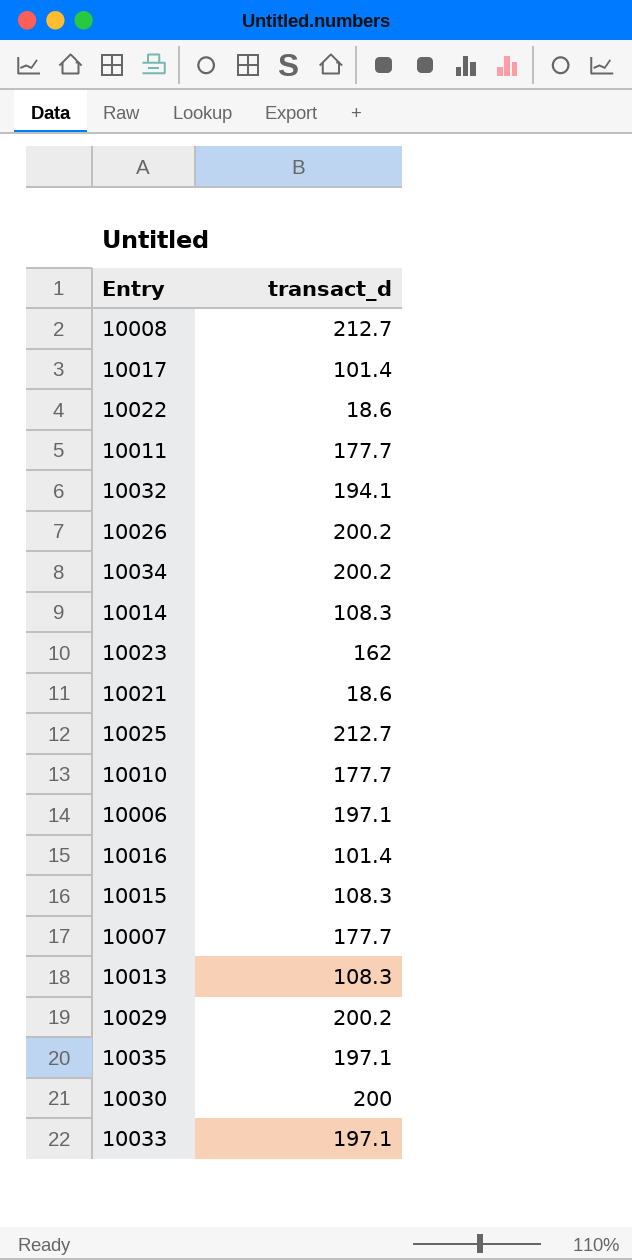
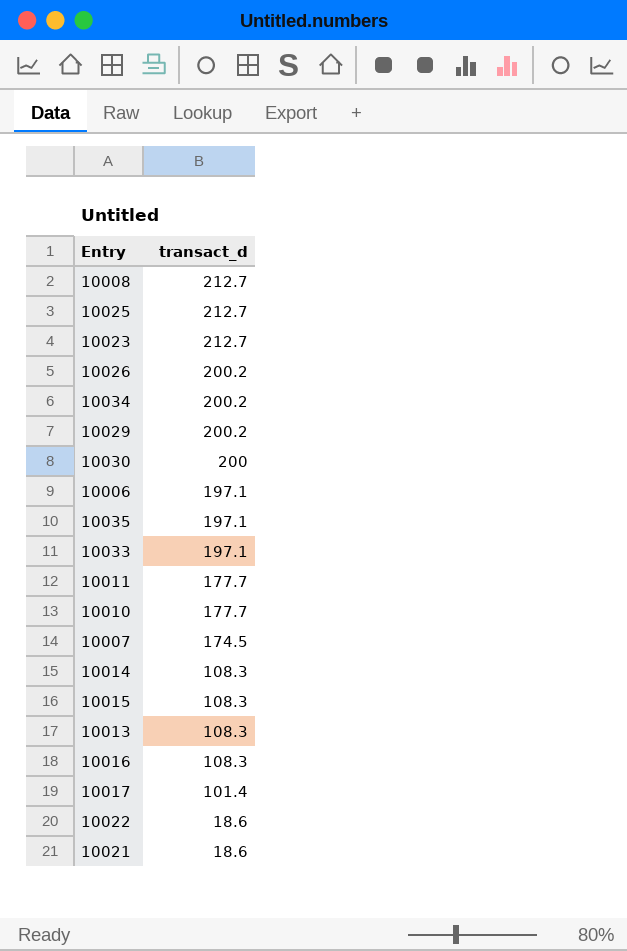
row order: none -> transact_d descending
row 10032: 194.1 -> none
10023 | transact_d: 162 -> 212.7
10007 | transact_d: 177.7 -> 174.5
10016 | transact_d: 101.4 -> 108.3

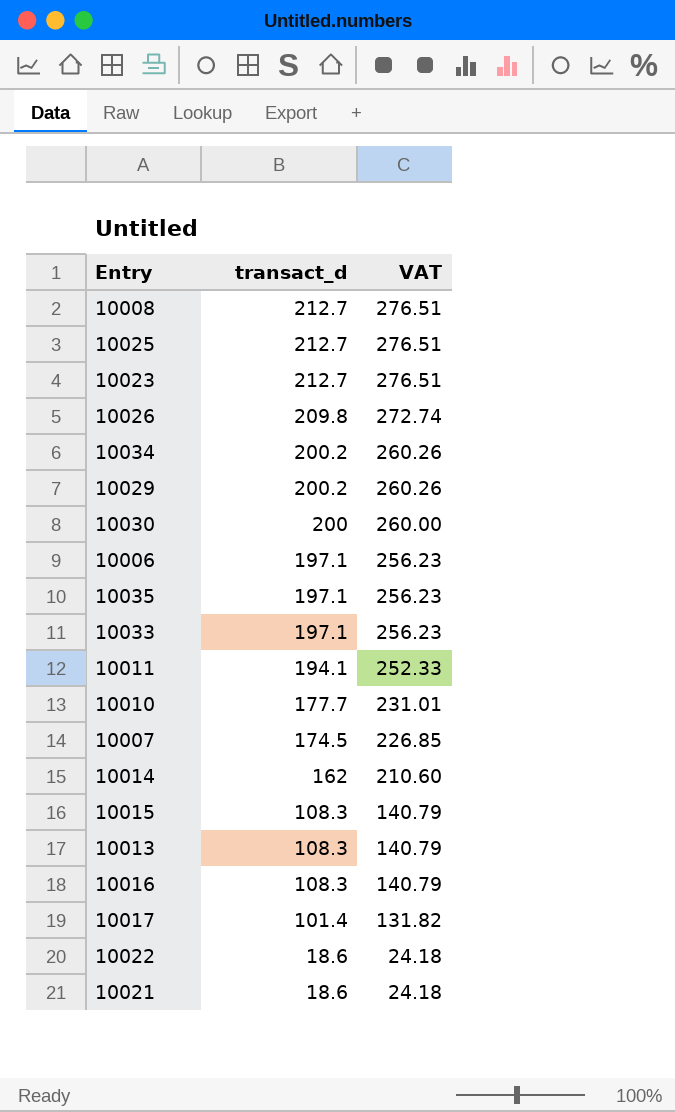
column VAT | formula: none -> [transact_d] * 1.3
10026 | transact_d: 200.2 -> 209.8
10011 | transact_d: 177.7 -> 194.1
10014 | transact_d: 108.3 -> 162

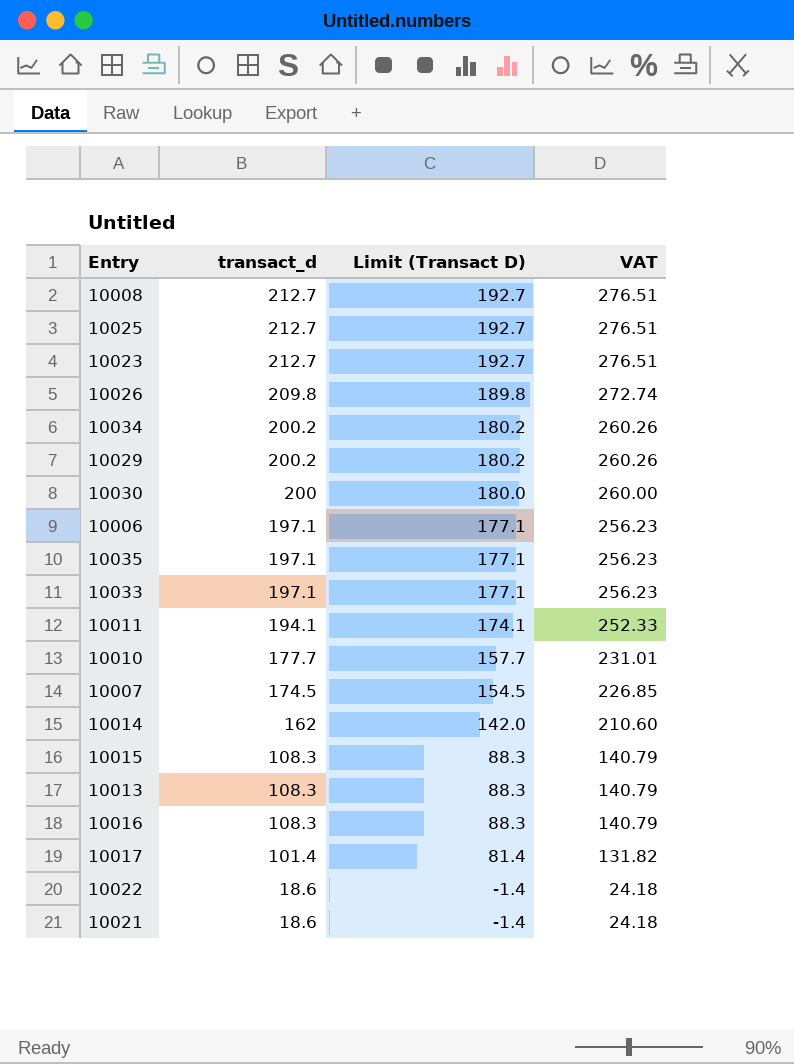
column Limit (Transact D) | formula: none -> [transact_d] - 20

